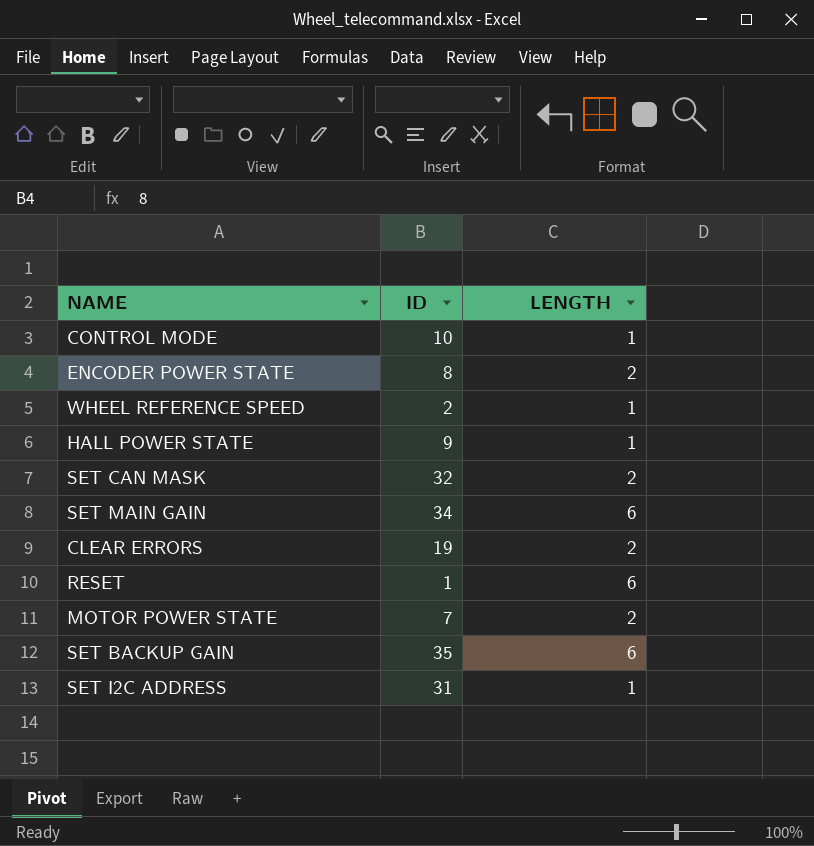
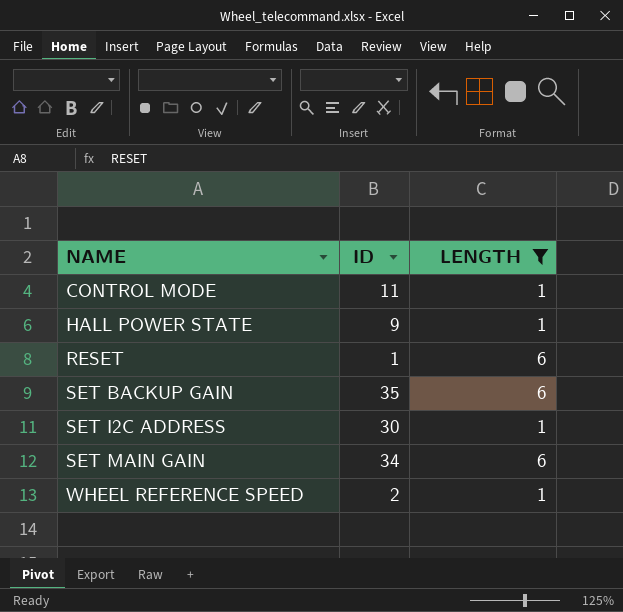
filter: none -> LENGTH != 2
row order: none -> NAME ascending
CONTROL MODE | ID: 10 -> 11
SET I2C ADDRESS | ID: 31 -> 30

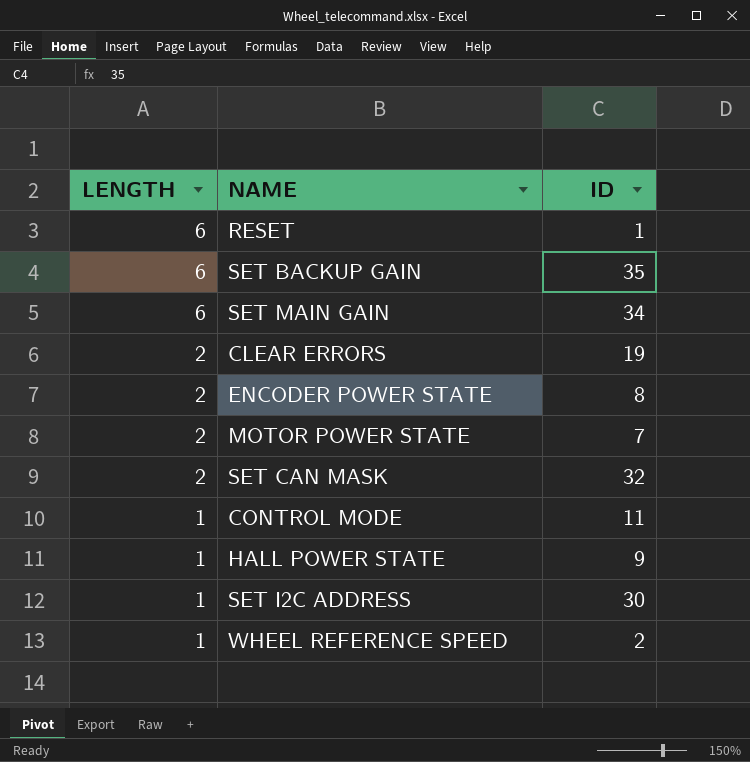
filter: LENGTH != 2 -> none
row order: NAME ascending -> LENGTH descending
column LENGTH | position: 3 -> 1

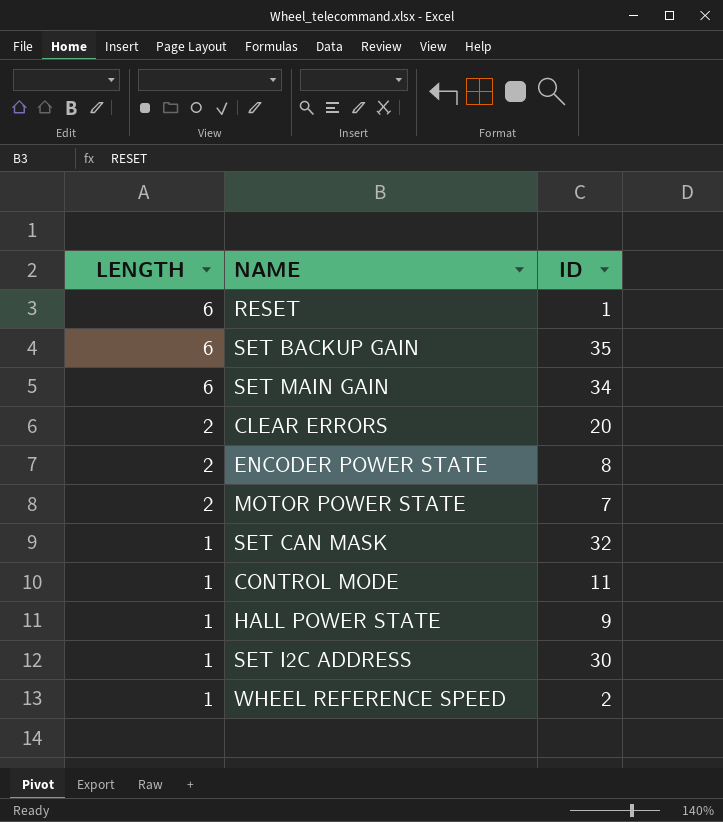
CLEAR ERRORS | ID: 19 -> 20
SET CAN MASK | LENGTH: 2 -> 1

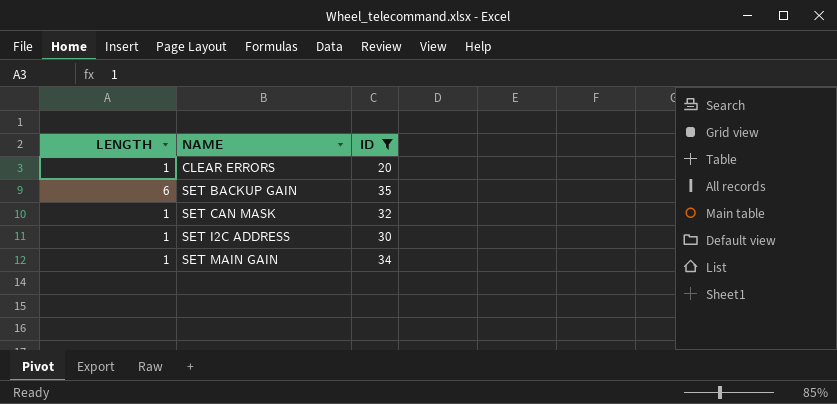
filter: none -> ID >= 20
row order: LENGTH descending -> NAME ascending
CLEAR ERRORS | LENGTH: 2 -> 1
SET MAIN GAIN | LENGTH: 6 -> 1

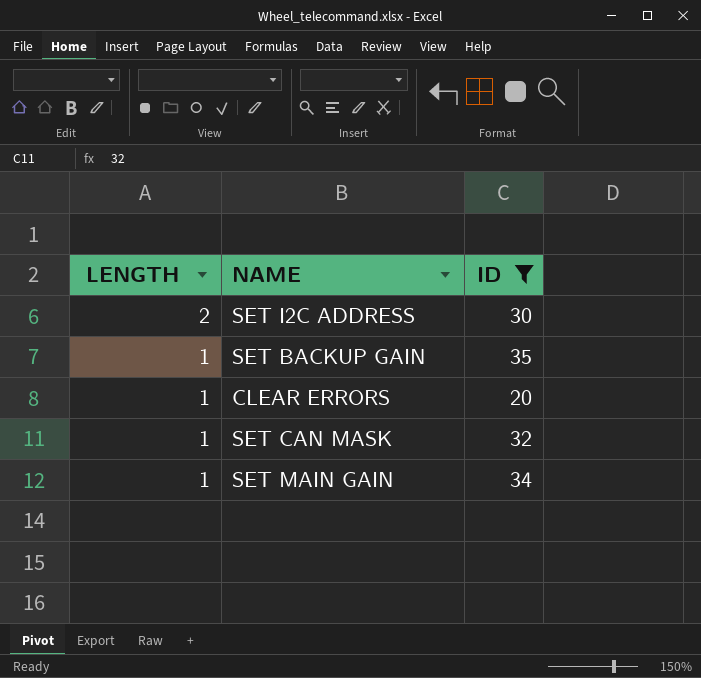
row order: NAME ascending -> LENGTH descending
SET I2C ADDRESS | LENGTH: 1 -> 2
SET BACKUP GAIN | LENGTH: 6 -> 1

